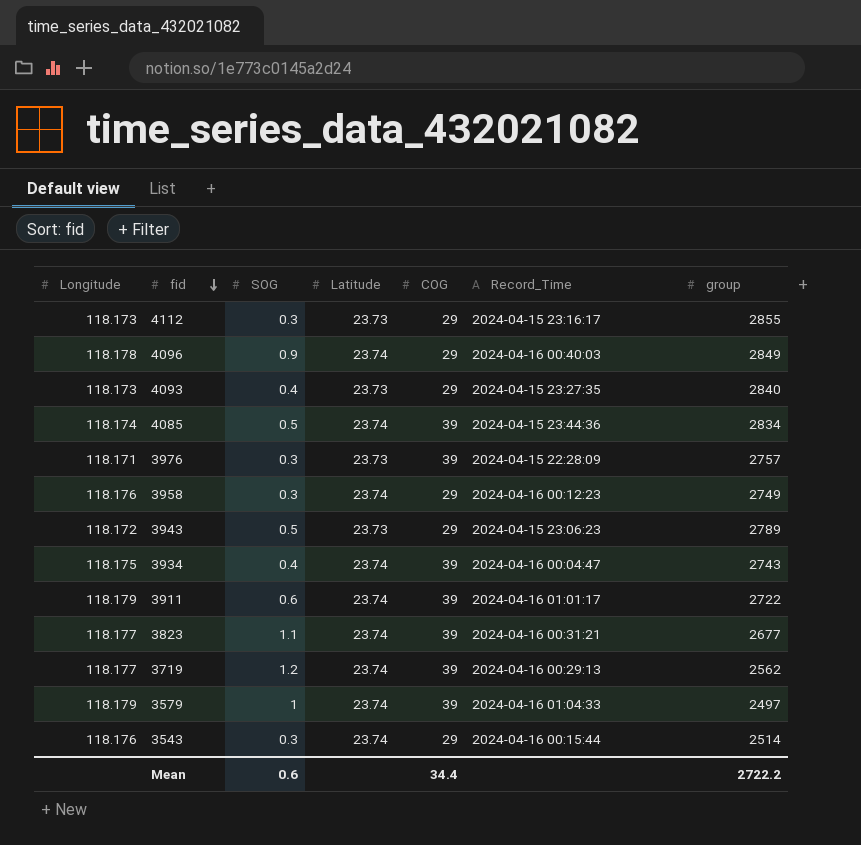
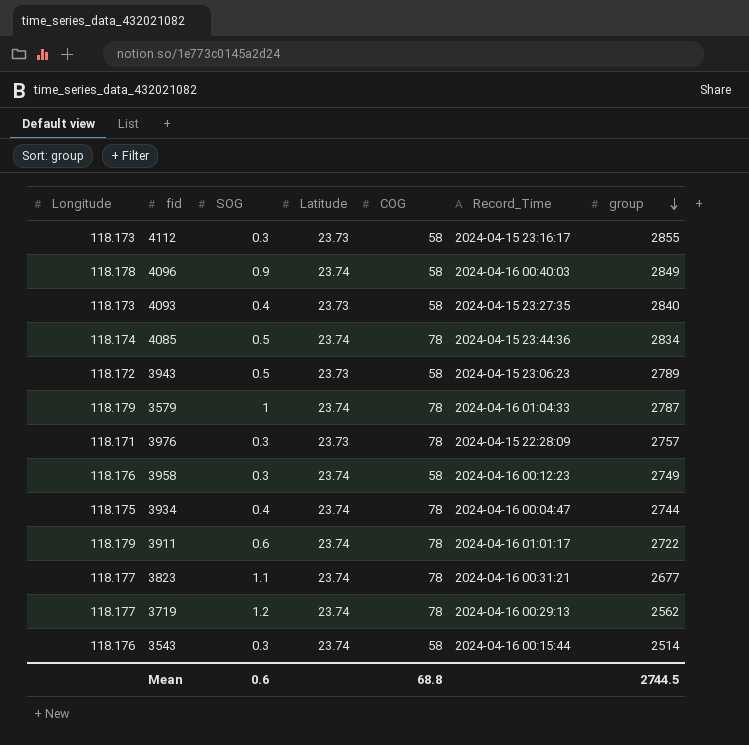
row order: fid descending -> group descending
4112 | COG: 29 -> 58
4096 | COG: 29 -> 58
4093 | COG: 29 -> 58
4085 | COG: 39 -> 78
3943 | COG: 29 -> 58
3579 | COG: 39 -> 78
3579 | group: 2497 -> 2787
3976 | COG: 39 -> 78
3958 | COG: 29 -> 58
3934 | COG: 39 -> 78
3934 | group: 2743 -> 2744
3911 | COG: 39 -> 78
3823 | COG: 39 -> 78
3719 | COG: 39 -> 78
3543 | COG: 29 -> 58
Mean | COG: 34.4 -> 68.8
Mean | group: 2722.2 -> 2744.5

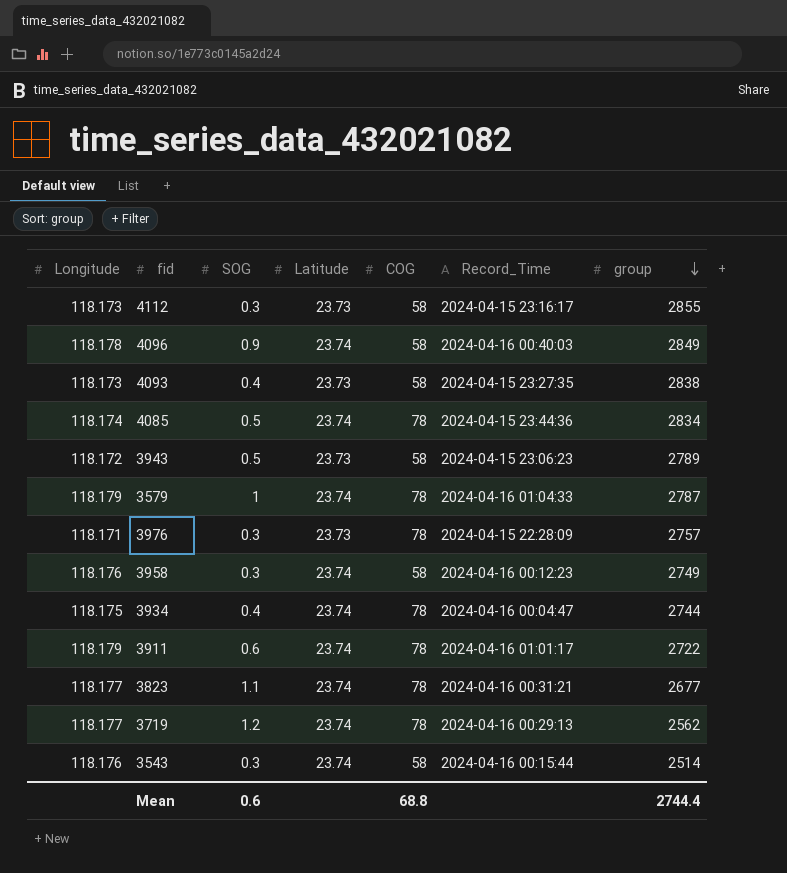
4093 | group: 2840 -> 2838
Mean | group: 2744.5 -> 2744.4

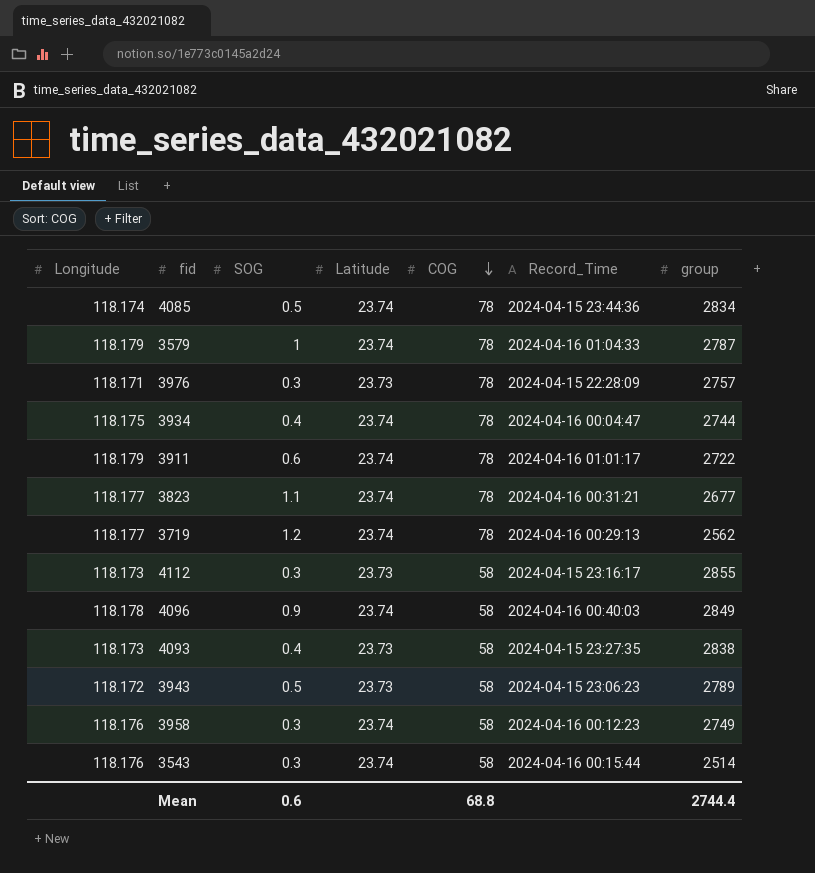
row order: group descending -> COG descending

